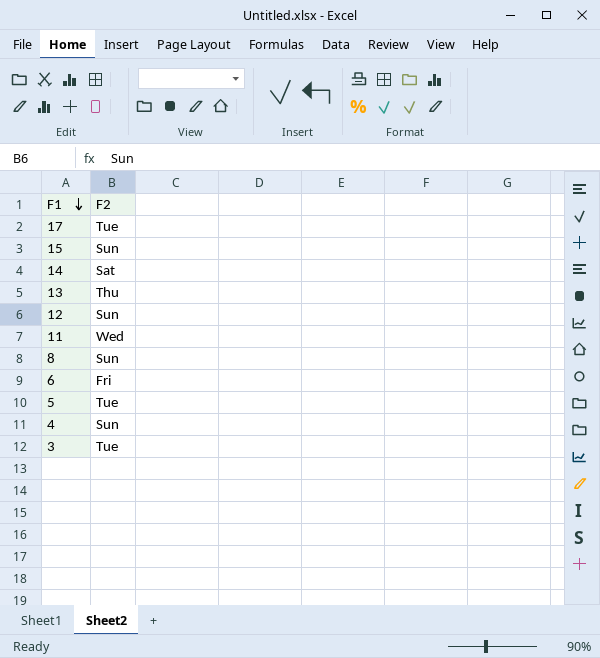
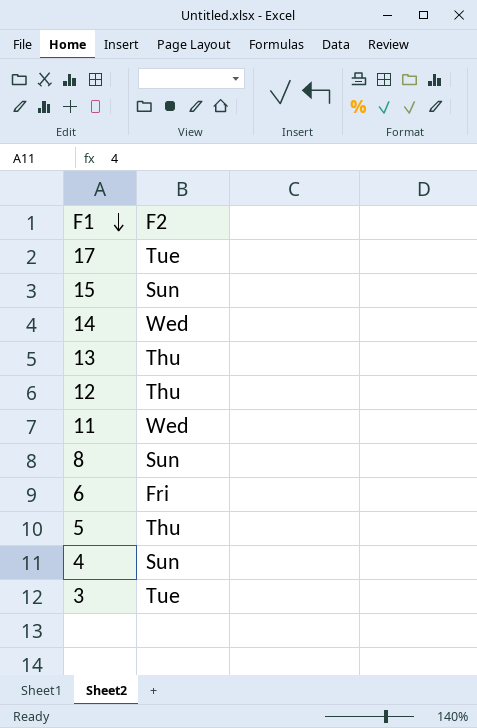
14 | F2: Sat -> Wed
12 | F2: Sun -> Thu
5 | F2: Tue -> Thu

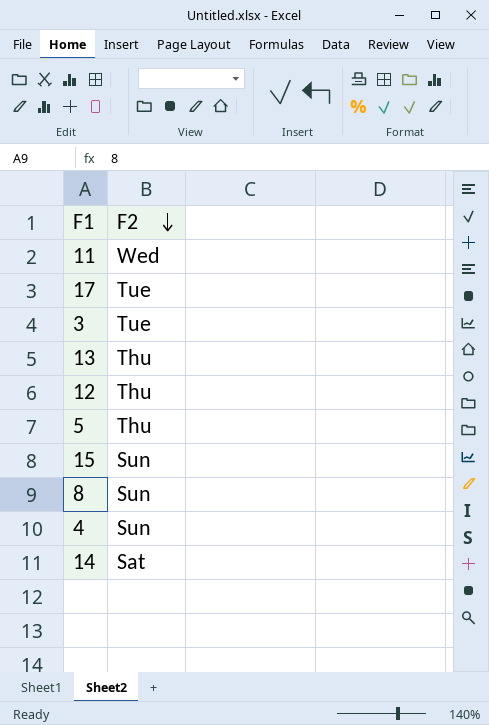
row order: F1 descending -> F2 descending
row 6: Fri -> none
14 | F2: Wed -> Sat

